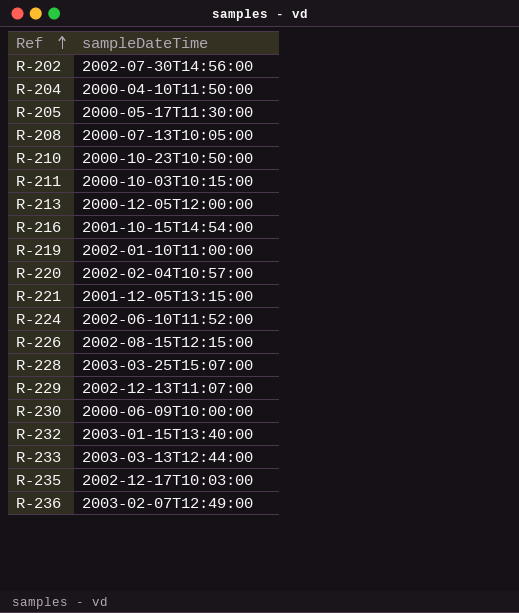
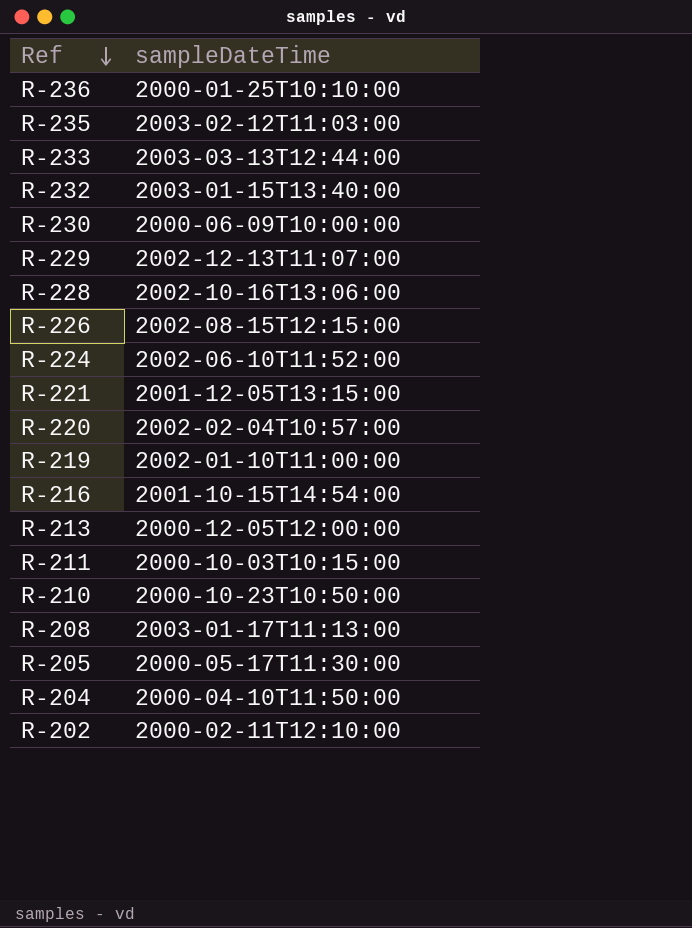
row order: Ref ascending -> Ref descending
R-236 | sampleDateTime: 2003-02-07T12:49:00 -> 2000-01-25T10:10:00
R-235 | sampleDateTime: 2002-12-17T10:03:00 -> 2003-02-12T11:03:00
R-228 | sampleDateTime: 2003-03-25T15:07:00 -> 2002-10-16T13:06:00
R-208 | sampleDateTime: 2000-07-13T10:05:00 -> 2003-01-17T11:13:00
R-202 | sampleDateTime: 2002-07-30T14:56:00 -> 2000-02-11T12:10:00

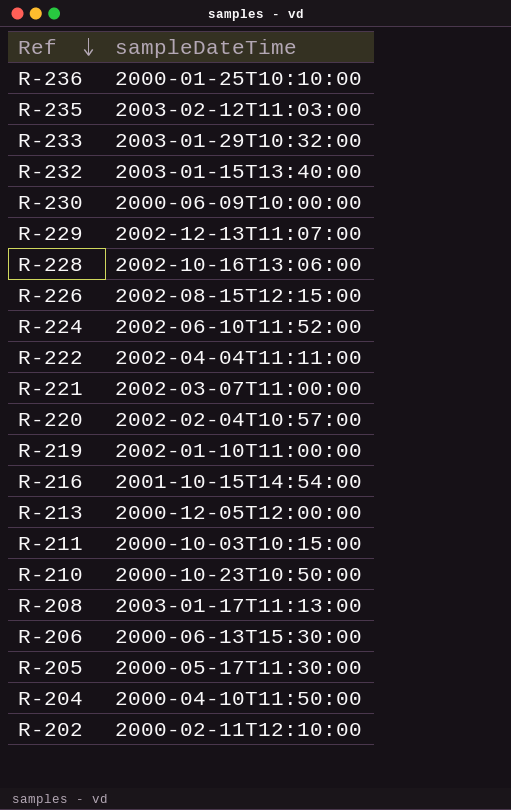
R-233 | sampleDateTime: 2003-03-13T12:44:00 -> 2003-01-29T10:32:00
row R-222: none -> 2002-04-04T11:11:00
R-221 | sampleDateTime: 2001-12-05T13:15:00 -> 2002-03-07T11:00:00
row R-206: none -> 2000-06-13T15:30:00

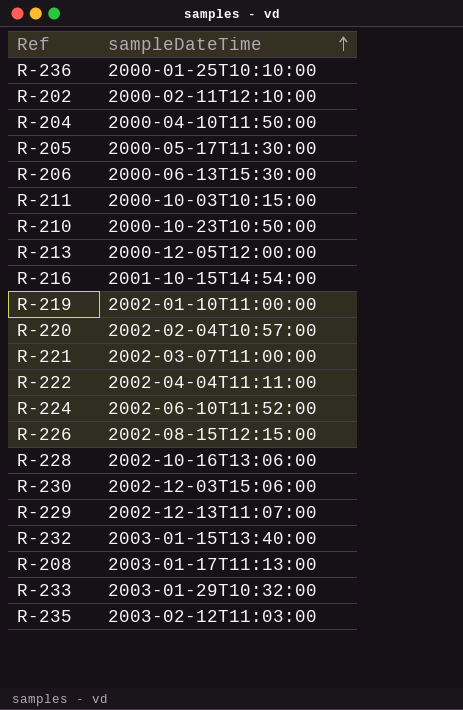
row order: Ref descending -> sampleDateTime ascending
R-230 | sampleDateTime: 2000-06-09T10:00:00 -> 2002-12-03T15:06:00

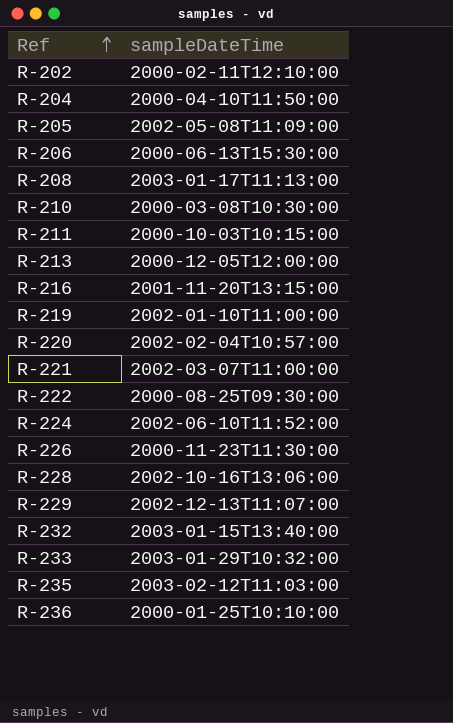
row order: sampleDateTime ascending -> Ref ascending
row R-230: 2002-12-03T15:06:00 -> none
R-205 | sampleDateTime: 2000-05-17T11:30:00 -> 2002-05-08T11:09:00
R-210 | sampleDateTime: 2000-10-23T10:50:00 -> 2000-03-08T10:30:00
R-216 | sampleDateTime: 2001-10-15T14:54:00 -> 2001-11-20T13:15:00
R-222 | sampleDateTime: 2002-04-04T11:11:00 -> 2000-08-25T09:30:00
R-226 | sampleDateTime: 2002-08-15T12:15:00 -> 2000-11-23T11:30:00

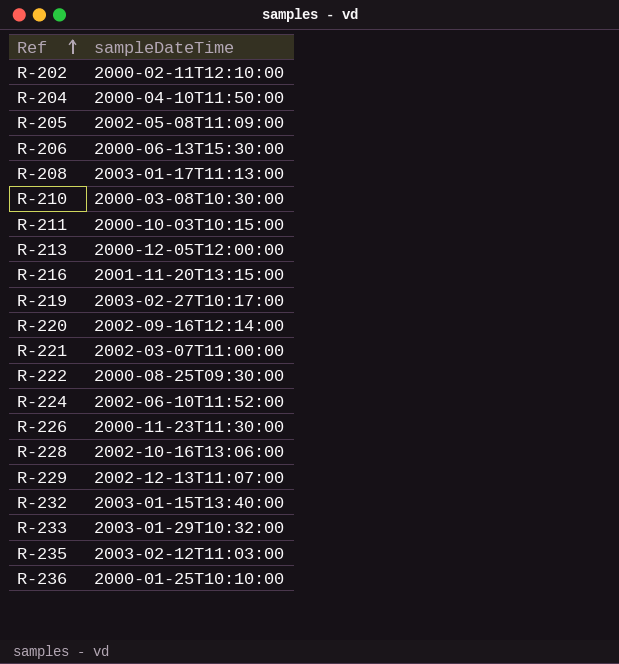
R-219 | sampleDateTime: 2002-01-10T11:00:00 -> 2003-02-27T10:17:00
R-220 | sampleDateTime: 2002-02-04T10:57:00 -> 2002-09-16T12:14:00

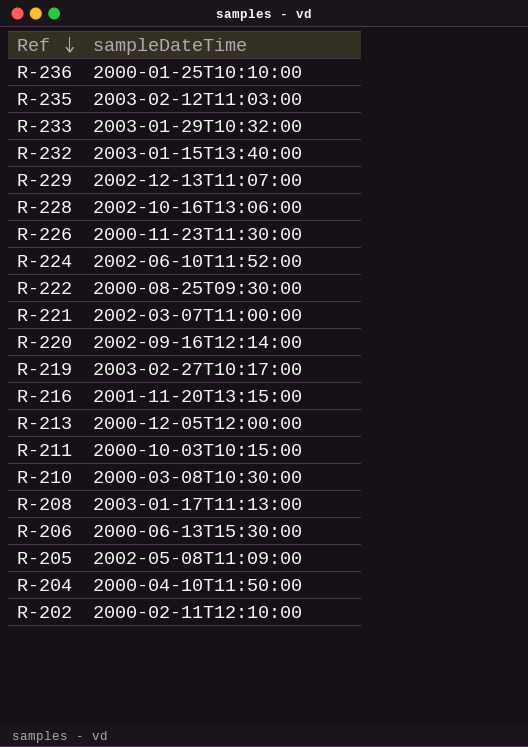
row order: Ref ascending -> Ref descending

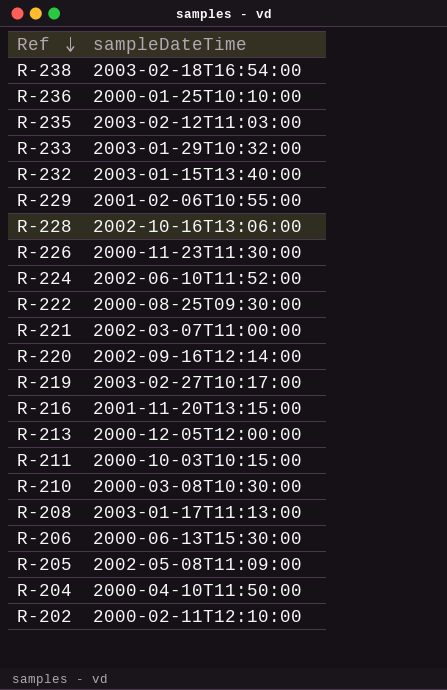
row R-238: none -> 2003-02-18T16:54:00
R-229 | sampleDateTime: 2002-12-13T11:07:00 -> 2001-02-06T10:55:00

